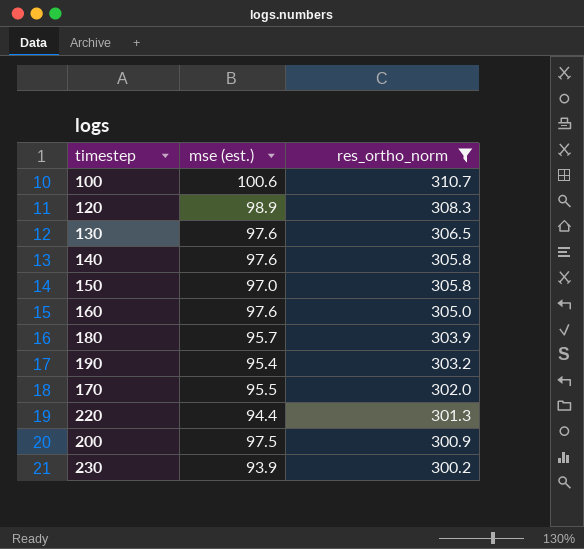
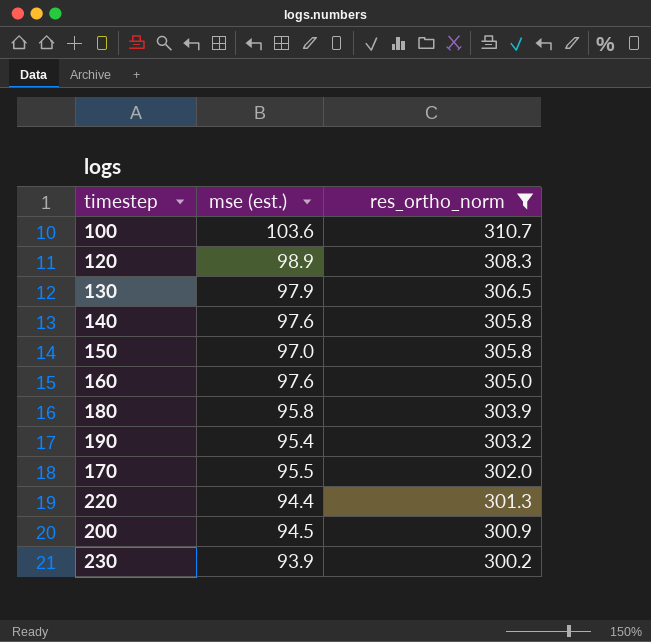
100 | mse (est.): 100.6 -> 103.6
130 | mse (est.): 97.6 -> 97.9
180 | mse (est.): 95.7 -> 95.8
200 | mse (est.): 97.5 -> 94.5

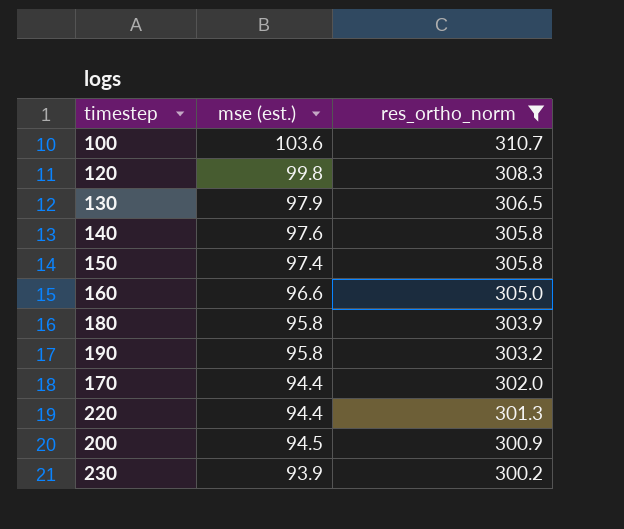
120 | mse (est.): 98.9 -> 99.8
150 | mse (est.): 97.0 -> 97.4
160 | mse (est.): 97.6 -> 96.6
190 | mse (est.): 95.4 -> 95.8
170 | mse (est.): 95.5 -> 94.4

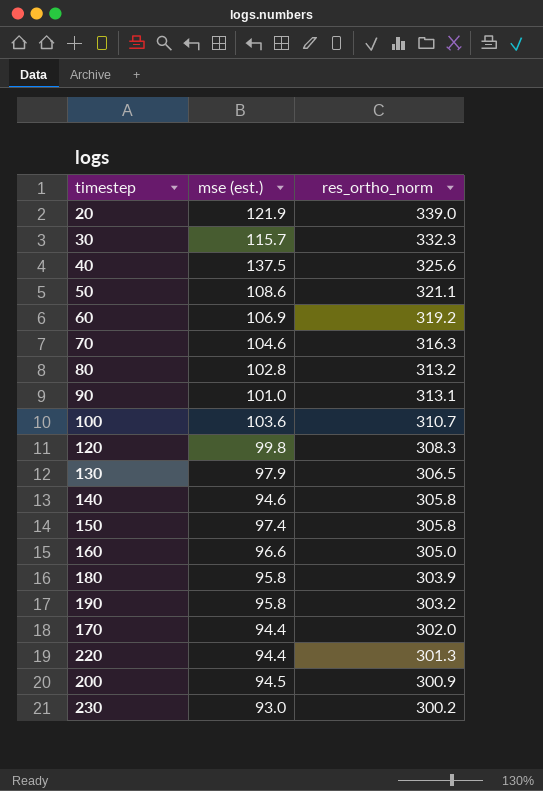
filter: res_ortho_norm <= 310.7 -> none
140 | mse (est.): 97.6 -> 94.6
230 | mse (est.): 93.9 -> 93.0

